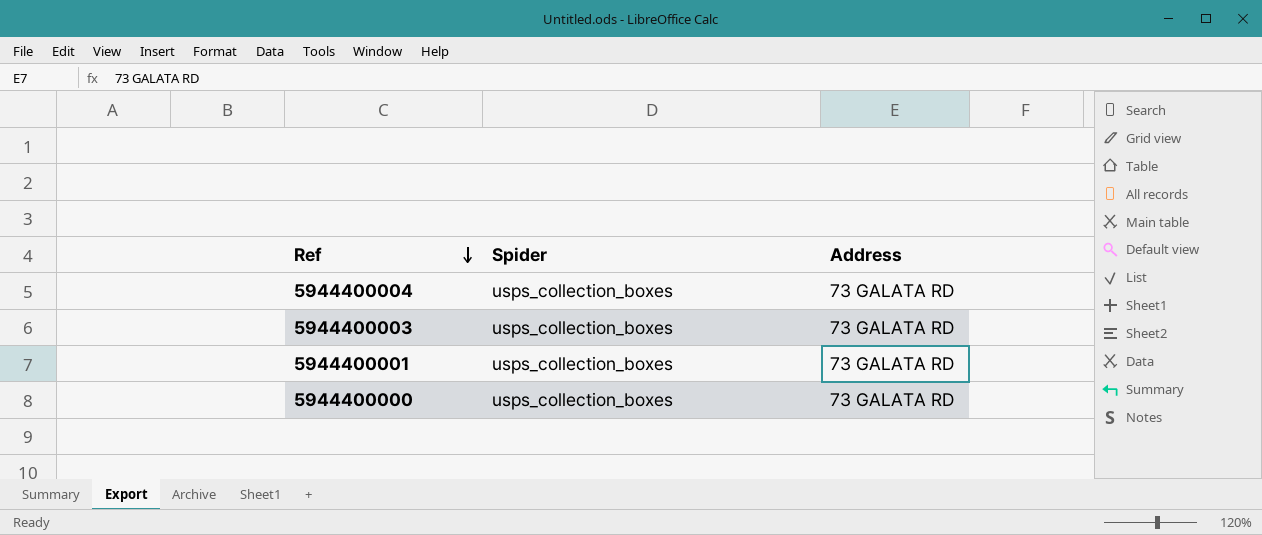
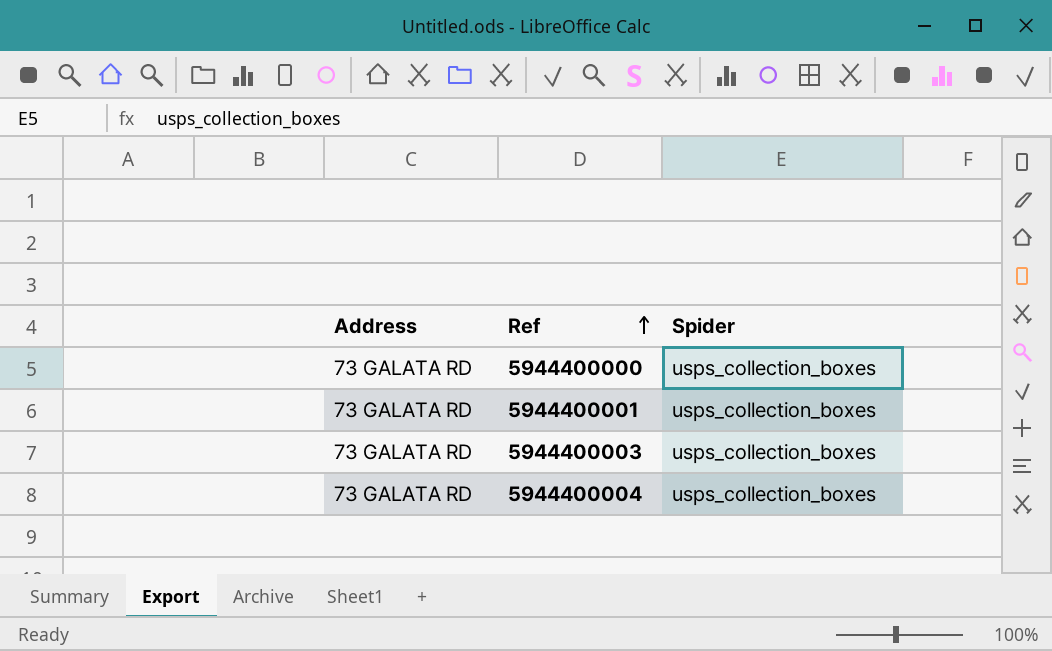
row order: Ref descending -> Ref ascending
column Address | position: 3 -> 1

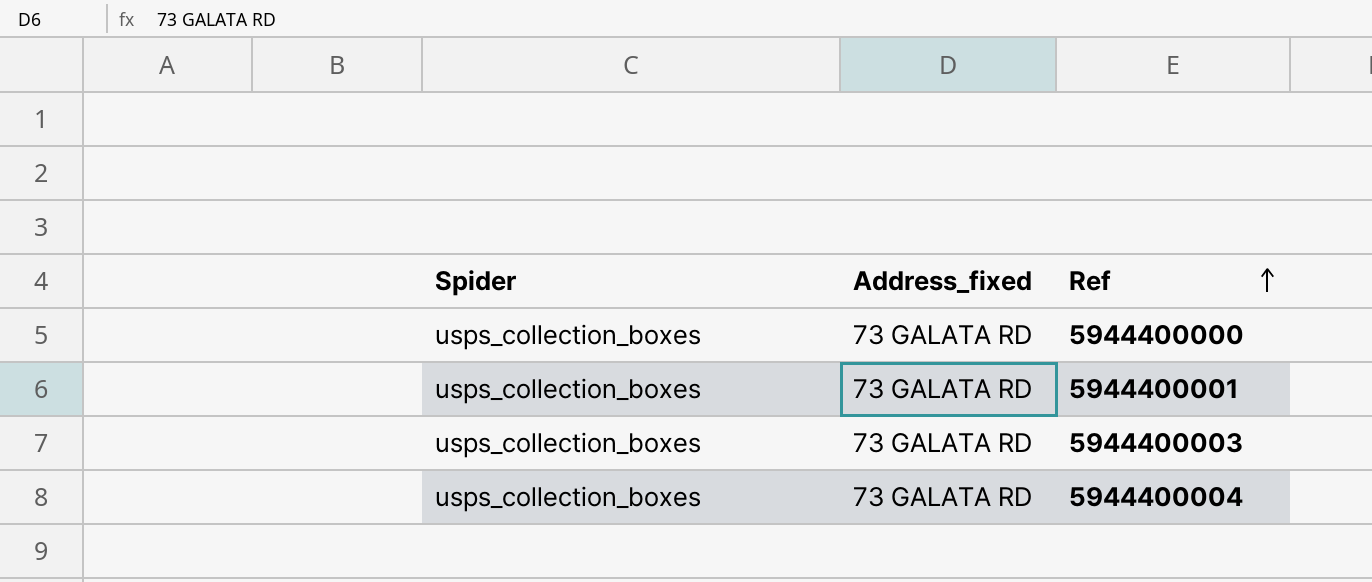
column Spider | position: 3 -> 1
column name: Address -> Address_fixed

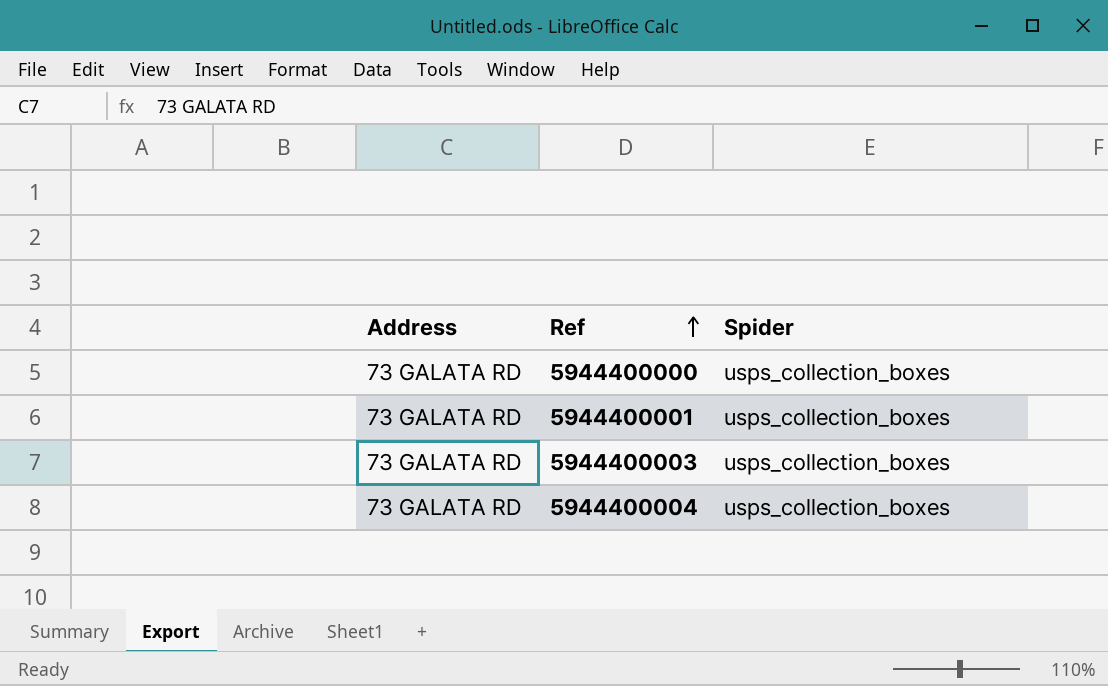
column name: Address_fixed -> Address
column Spider | position: 1 -> 3

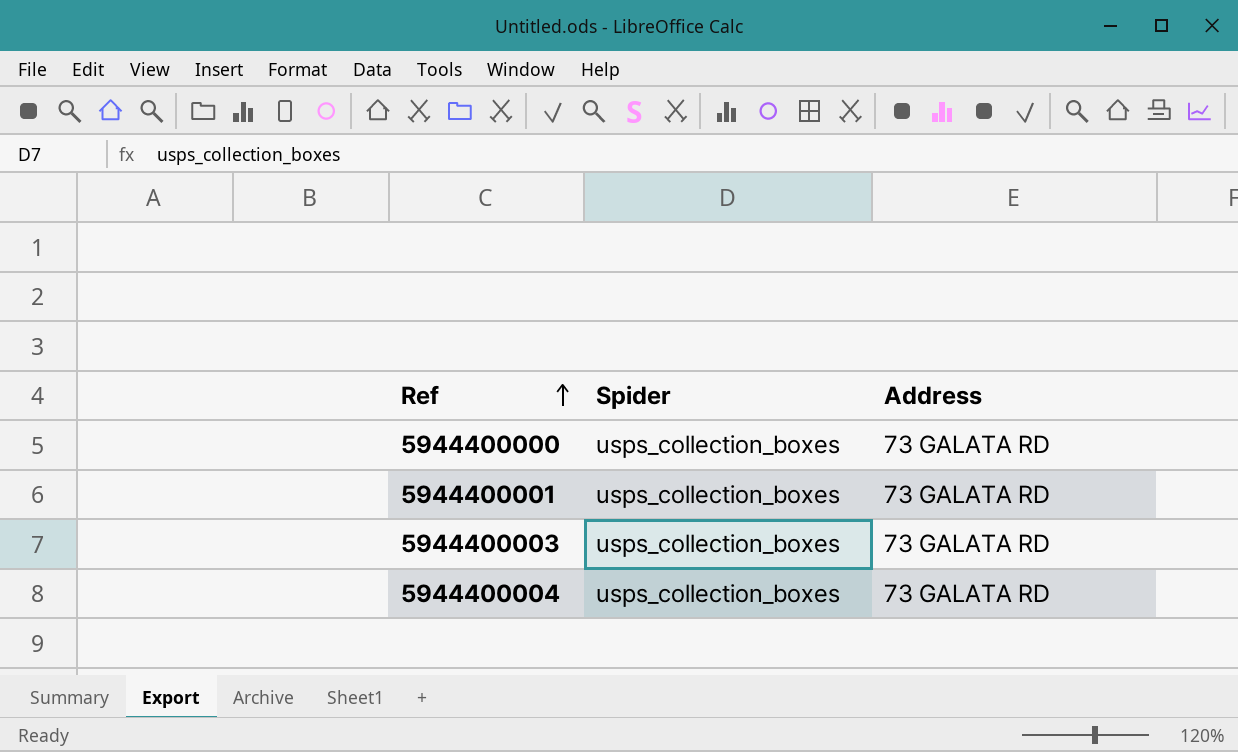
column Address | position: 1 -> 3

